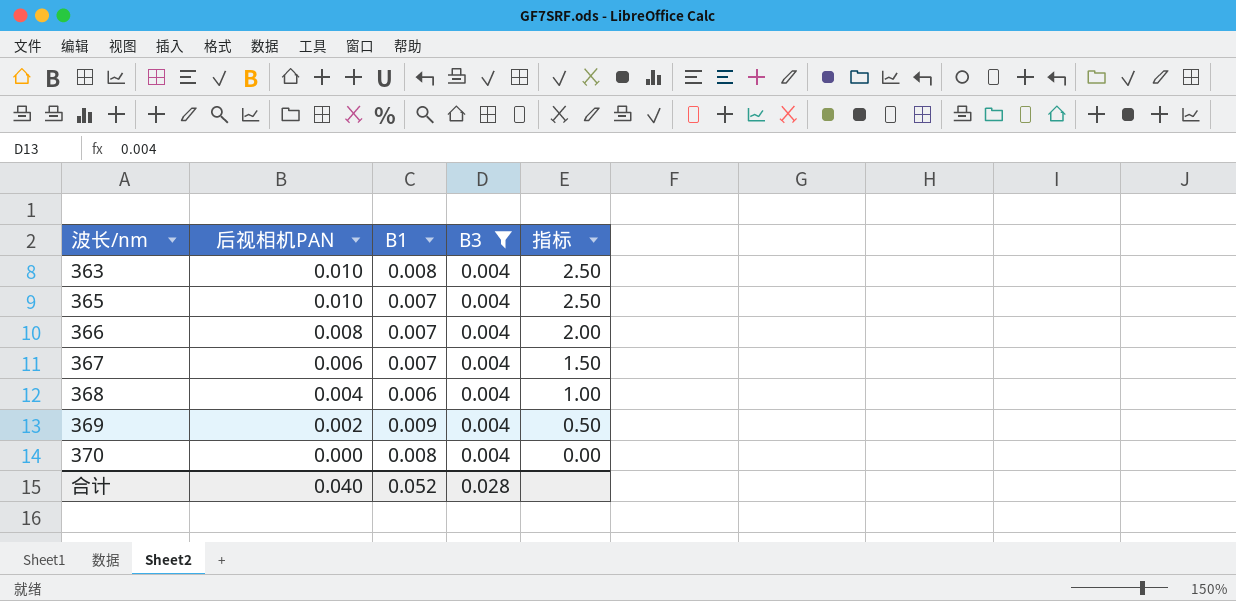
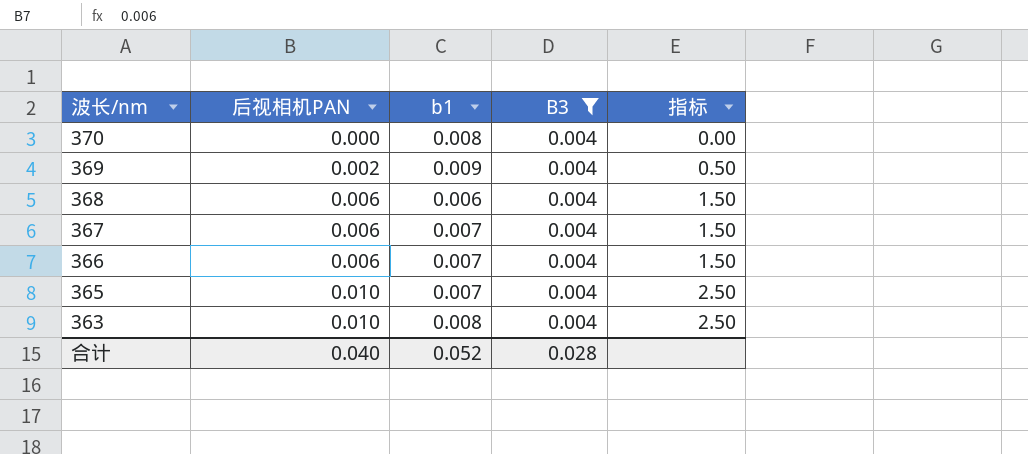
row order: 波长/nm ascending -> 波长/nm descending
column name: B1 -> b1
368 | 后视相机PAN: 0.004 -> 0.006
368 | 指标: 1.00 -> 1.50
366 | 后视相机PAN: 0.008 -> 0.006
366 | 指标: 2.00 -> 1.50

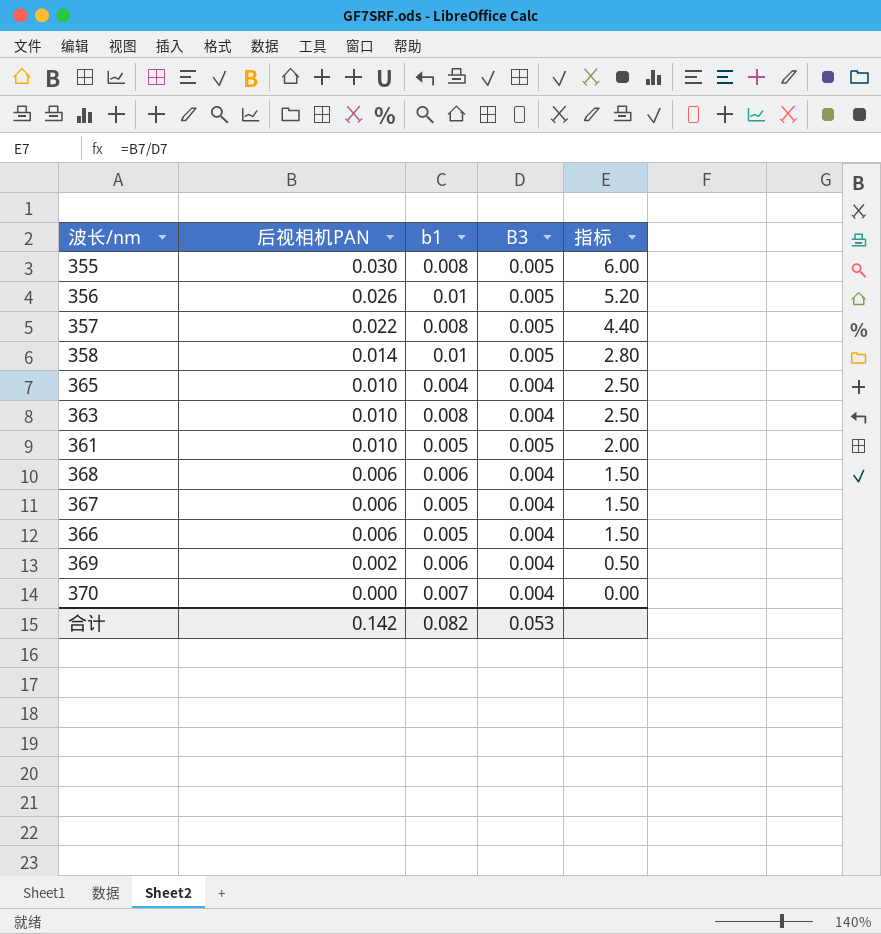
filter: B3 = 0.004 -> none
row order: 波长/nm descending -> 后视相机PAN descending
365 | b1: 0.007 -> 0.004
367 | b1: 0.007 -> 0.005
366 | b1: 0.007 -> 0.005
369 | b1: 0.009 -> 0.006
370 | b1: 0.008 -> 0.007
合计 | 后视相机PAN: 0.040 -> 0.142
合计 | b1: 0.052 -> 0.082
合计 | B3: 0.028 -> 0.053

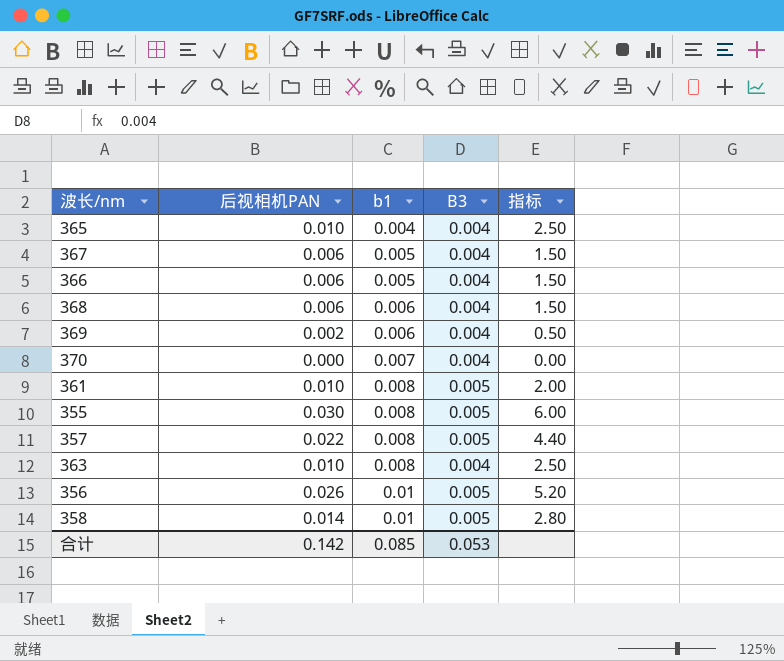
row order: 后视相机PAN descending -> b1 ascending
361 | b1: 0.005 -> 0.008
合计 | b1: 0.082 -> 0.085

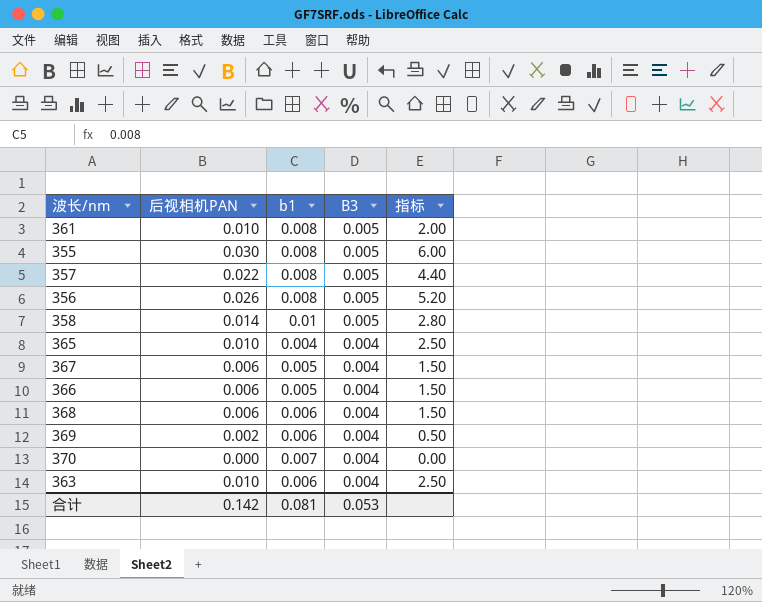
row order: b1 ascending -> B3 descending
356 | b1: 0.01 -> 0.008
363 | b1: 0.008 -> 0.006
合计 | b1: 0.085 -> 0.081

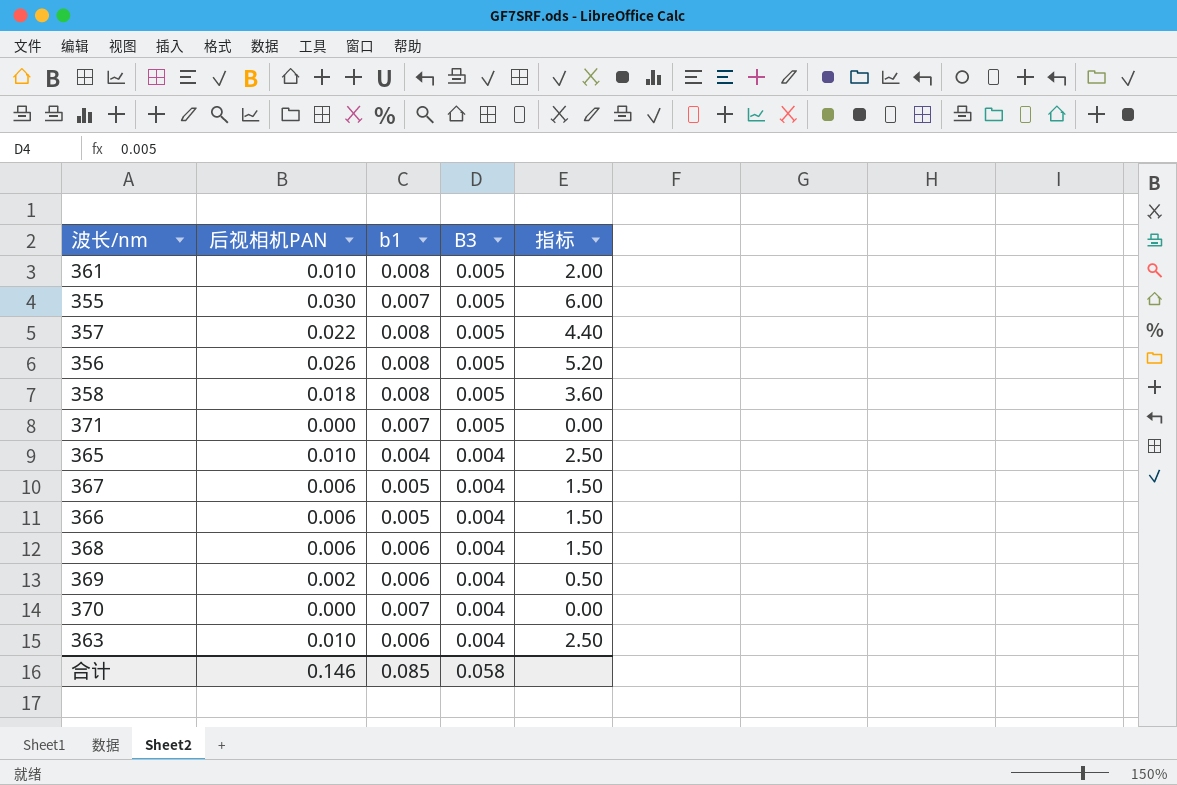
355 | b1: 0.008 -> 0.007
358 | 后视相机PAN: 0.014 -> 0.018
358 | b1: 0.01 -> 0.008
358 | 指标: 2.80 -> 3.60
row 371: none -> 0.000 | 0.007 | 0.005 | 0.00
合计 | 后视相机PAN: 0.142 -> 0.146
合计 | b1: 0.081 -> 0.085
合计 | B3: 0.053 -> 0.058

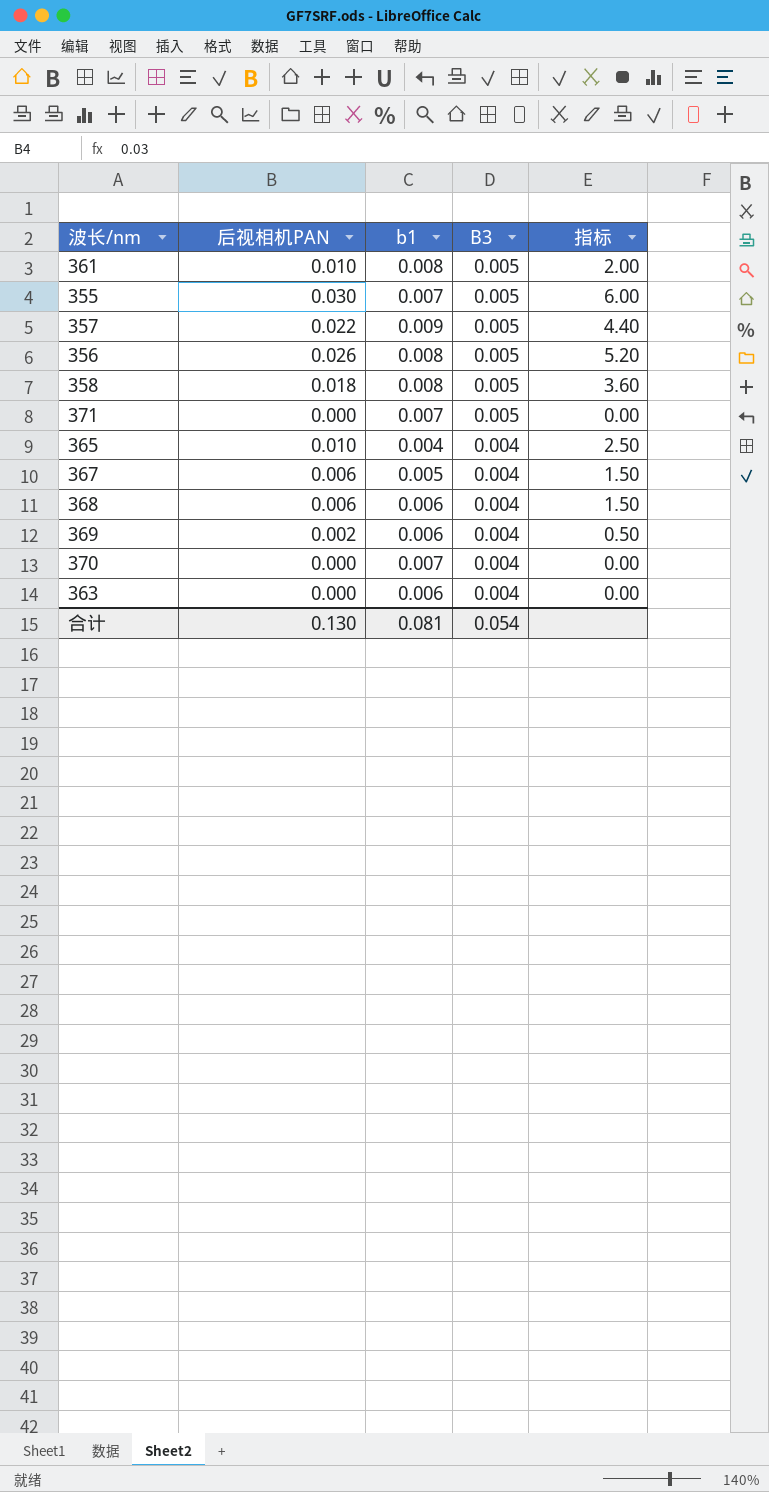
row 366: 0.006 | 0.005 | 0.004 | 1.50 -> none
357 | b1: 0.008 -> 0.009
363 | 后视相机PAN: 0.010 -> 0.000
363 | 指标: 2.50 -> 0.00
合计 | 后视相机PAN: 0.146 -> 0.130
合计 | b1: 0.085 -> 0.081
合计 | B3: 0.058 -> 0.054

